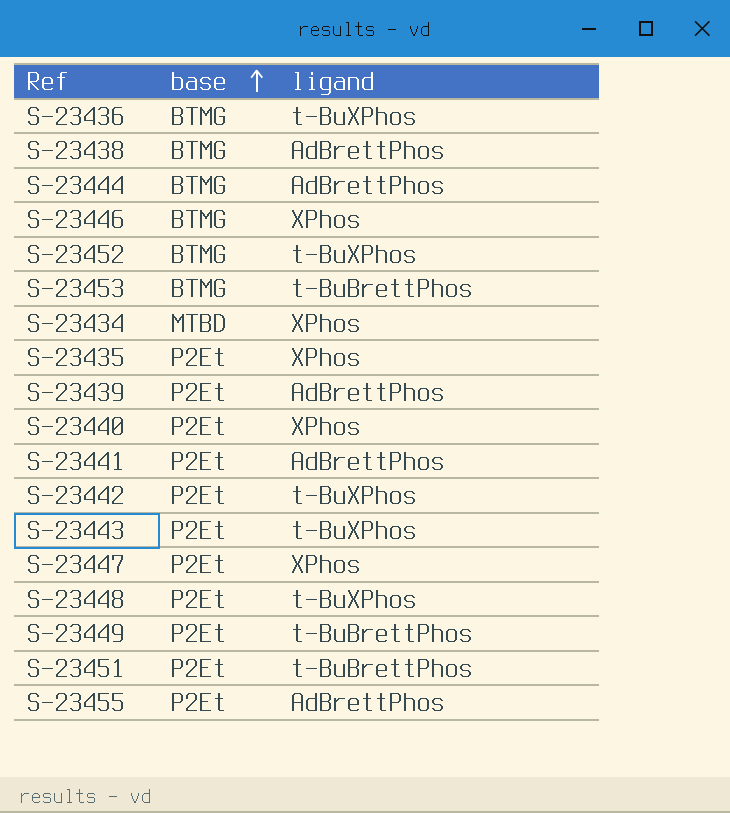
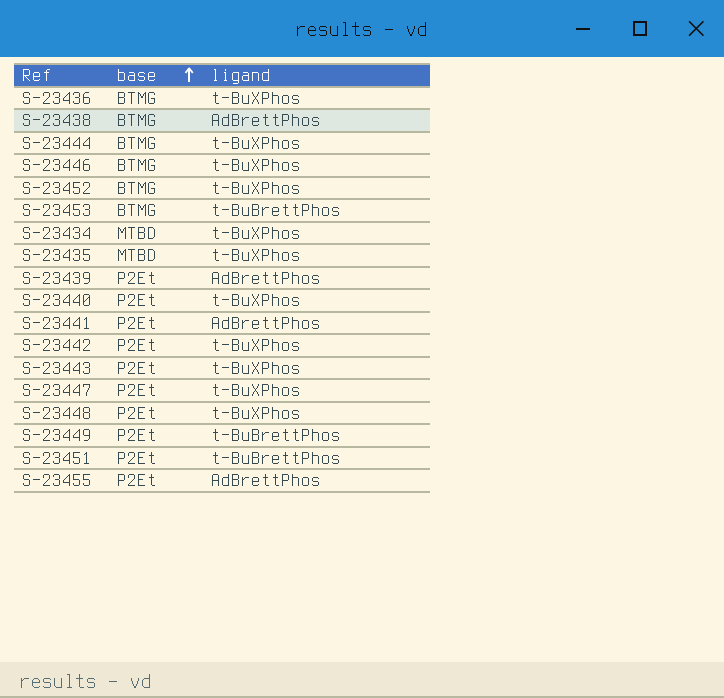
S-23444 | ligand: AdBrettPhos -> t-BuXPhos
S-23446 | ligand: XPhos -> t-BuXPhos
S-23434 | ligand: XPhos -> t-BuXPhos
S-23435 | base: P2Et -> MTBD
S-23435 | ligand: XPhos -> t-BuXPhos
S-23440 | ligand: XPhos -> t-BuXPhos
S-23447 | ligand: XPhos -> t-BuXPhos

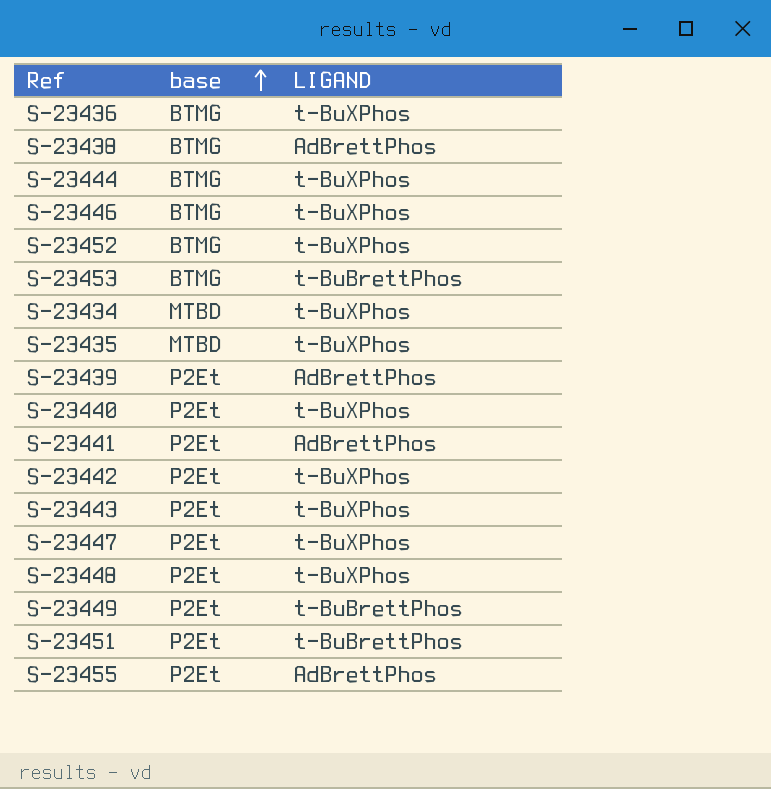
column name: ligand -> LIGAND

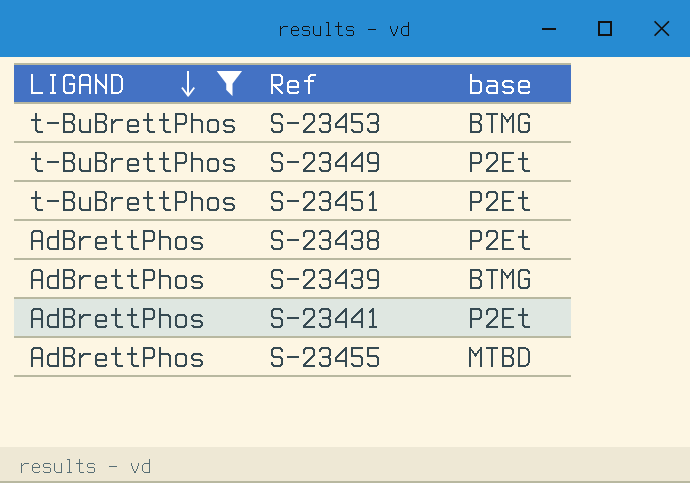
filter: none -> LIGAND != t-BuXPhos
row order: base ascending -> LIGAND descending
column LIGAND | position: 3 -> 1
S-23438 | base: BTMG -> P2Et
S-23439 | base: P2Et -> BTMG
S-23455 | base: P2Et -> MTBD

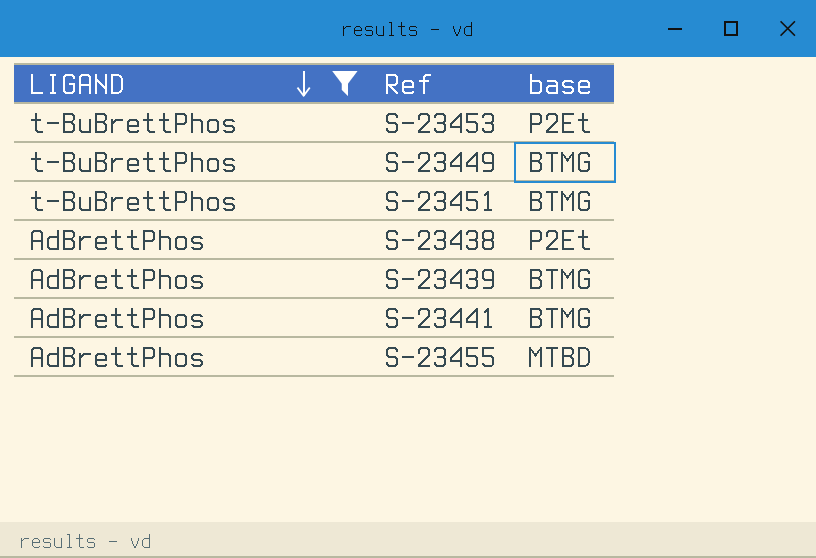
S-23453 | base: BTMG -> P2Et
S-23449 | base: P2Et -> BTMG
S-23451 | base: P2Et -> BTMG
S-23441 | base: P2Et -> BTMG

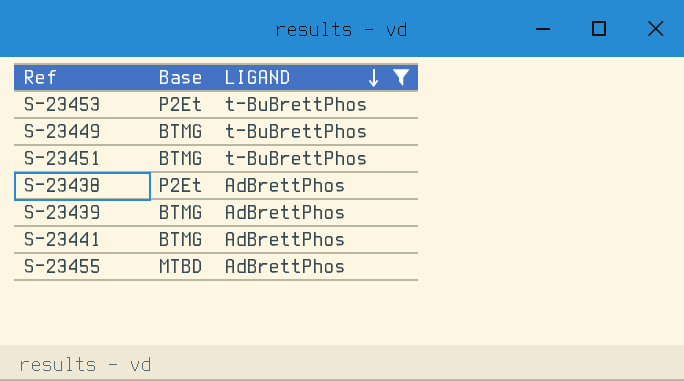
column name: base -> Base
column LIGAND | position: 1 -> 3

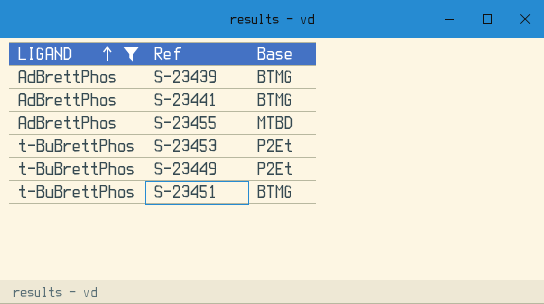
row order: LIGAND descending -> LIGAND ascending
column LIGAND | position: 3 -> 1
row S-23438: P2Et | AdBrettPhos -> none
S-23449 | Base: BTMG -> P2Et

